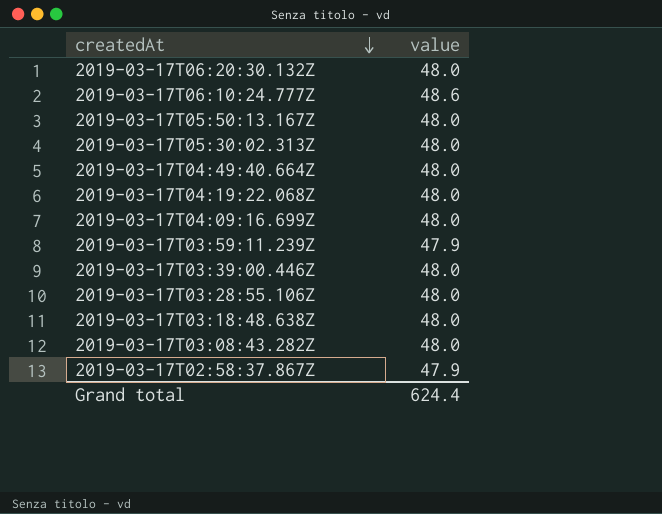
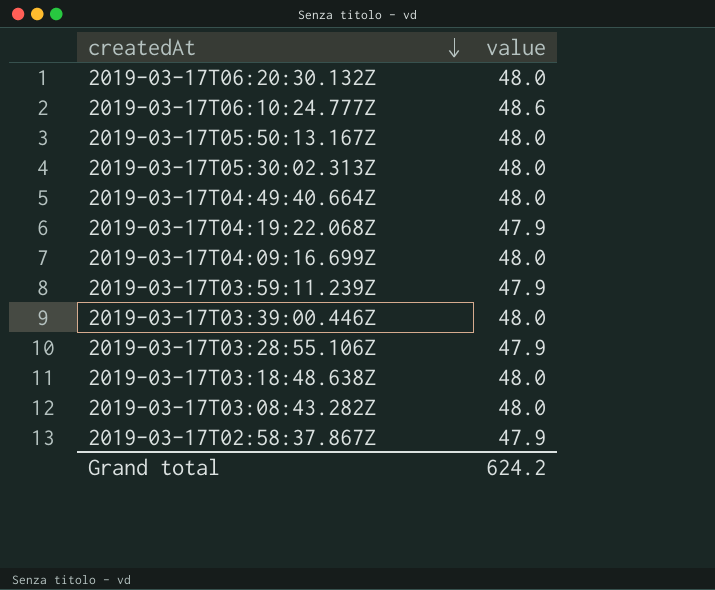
2019-03-17T04:19:22.068Z | value: 48.0 -> 47.9
2019-03-17T03:28:55.106Z | value: 48.0 -> 47.9
Grand total | value: 624.4 -> 624.2

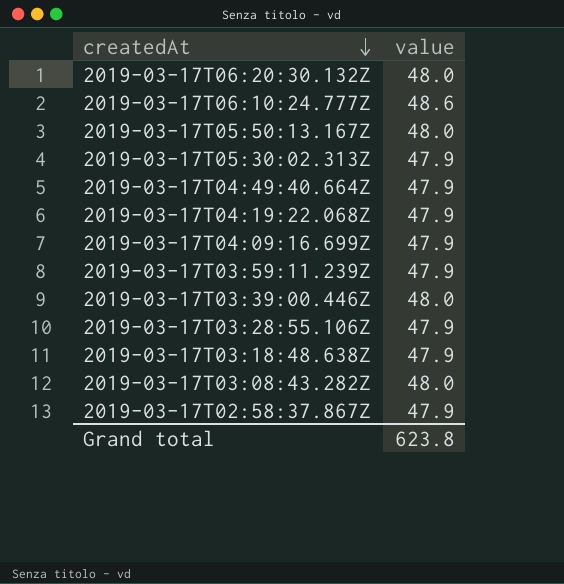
2019-03-17T05:30:02.313Z | value: 48.0 -> 47.9
2019-03-17T04:49:40.664Z | value: 48.0 -> 47.9
2019-03-17T04:09:16.699Z | value: 48.0 -> 47.9
2019-03-17T03:18:48.638Z | value: 48.0 -> 47.9
Grand total | value: 624.2 -> 623.8

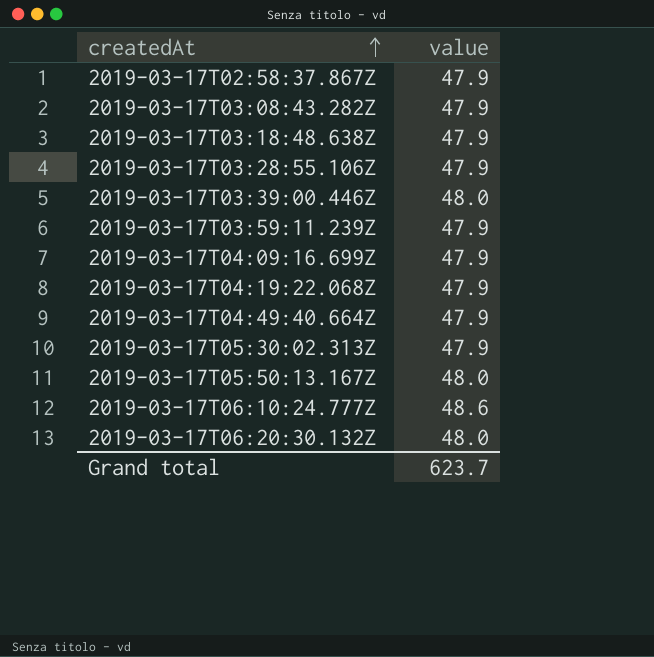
row order: createdAt descending -> createdAt ascending
2019-03-17T03:08:43.282Z | value: 48.0 -> 47.9
Grand total | value: 623.8 -> 623.7

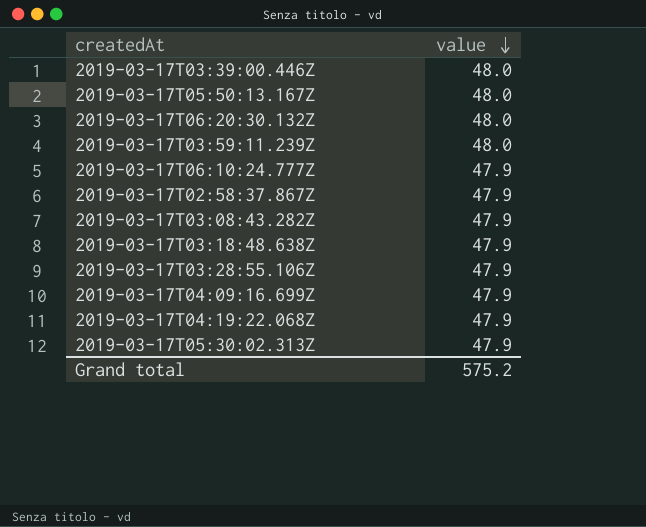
row order: createdAt ascending -> value descending
row 2019-03-17T04:49:40.664Z: 47.9 -> none
2019-03-17T03:59:11.239Z | value: 47.9 -> 48.0
2019-03-17T06:10:24.777Z | value: 48.6 -> 47.9
Grand total | value: 623.7 -> 575.2

